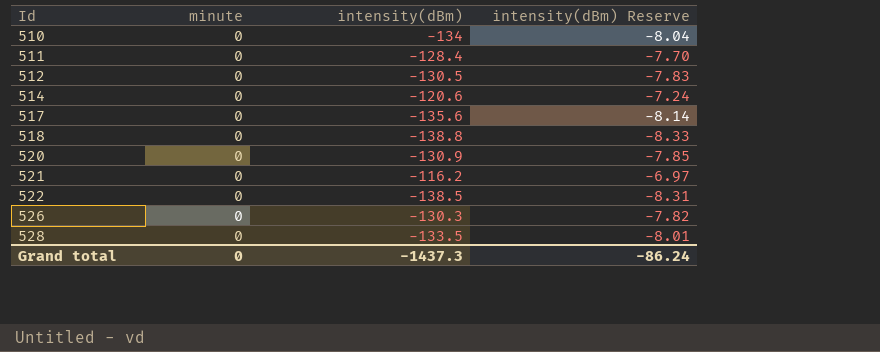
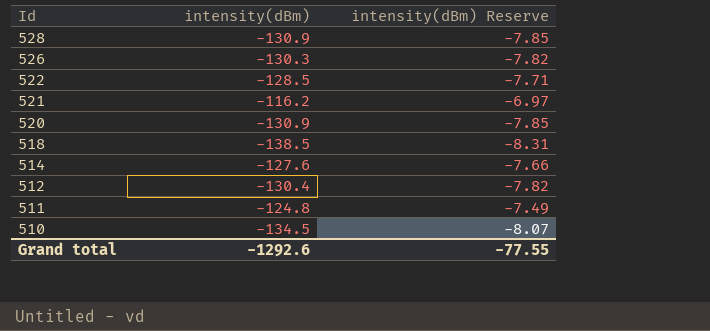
row order: Id ascending -> Id descending
column minute | position: 2 -> none
row 517: 0 | -135.6 | -8.14 -> none
528 | intensity(dBm): -133.5 -> -130.9
528 | intensity(dBm) Reserve: -8.01 -> -7.85
522 | intensity(dBm): -138.5 -> -128.5
522 | intensity(dBm) Reserve: -8.31 -> -7.71
518 | intensity(dBm): -138.8 -> -138.5
518 | intensity(dBm) Reserve: -8.33 -> -8.31
514 | intensity(dBm): -120.6 -> -127.6
514 | intensity(dBm) Reserve: -7.24 -> -7.66
512 | intensity(dBm): -130.5 -> -130.4
512 | intensity(dBm) Reserve: -7.83 -> -7.82
511 | intensity(dBm): -128.4 -> -124.8
511 | intensity(dBm) Reserve: -7.70 -> -7.49
510 | intensity(dBm): -134 -> -134.5
510 | intensity(dBm) Reserve: -8.04 -> -8.07
Grand total | intensity(dBm): -1437.3 -> -1292.6
Grand total | intensity(dBm) Reserve: -86.24 -> -77.55

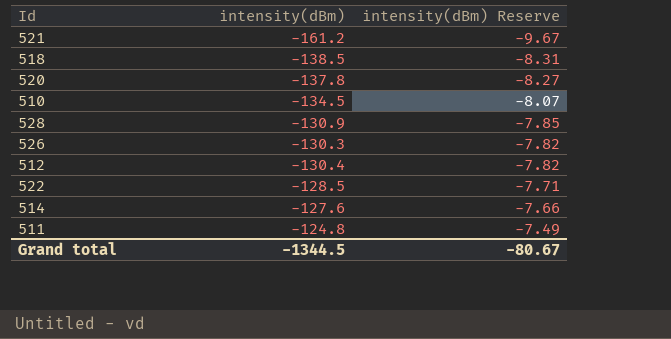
row order: Id descending -> intensity(dBm) Reserve ascending
521 | intensity(dBm): -116.2 -> -161.2
521 | intensity(dBm) Reserve: -6.97 -> -9.67
520 | intensity(dBm): -130.9 -> -137.8
520 | intensity(dBm) Reserve: -7.85 -> -8.27
Grand total | intensity(dBm): -1292.6 -> -1344.5
Grand total | intensity(dBm) Reserve: -77.55 -> -80.67

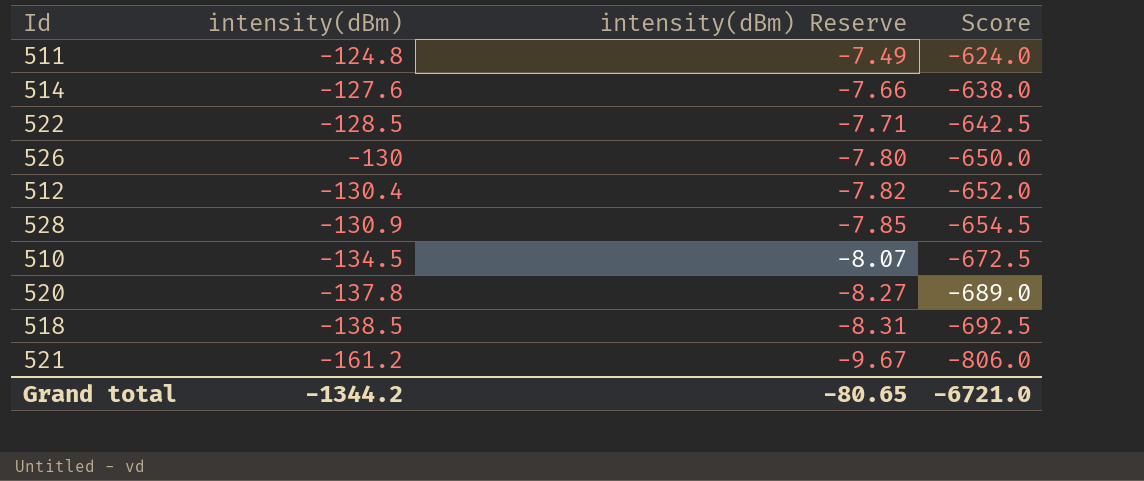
row order: intensity(dBm) Reserve ascending -> intensity(dBm) descending
column Score | formula: none -> [intensity(dBm)] * 5
526 | intensity(dBm): -130.3 -> -130
526 | intensity(dBm) Reserve: -7.82 -> -7.80
Grand total | intensity(dBm): -1344.5 -> -1344.2
Grand total | intensity(dBm) Reserve: -80.67 -> -80.65

